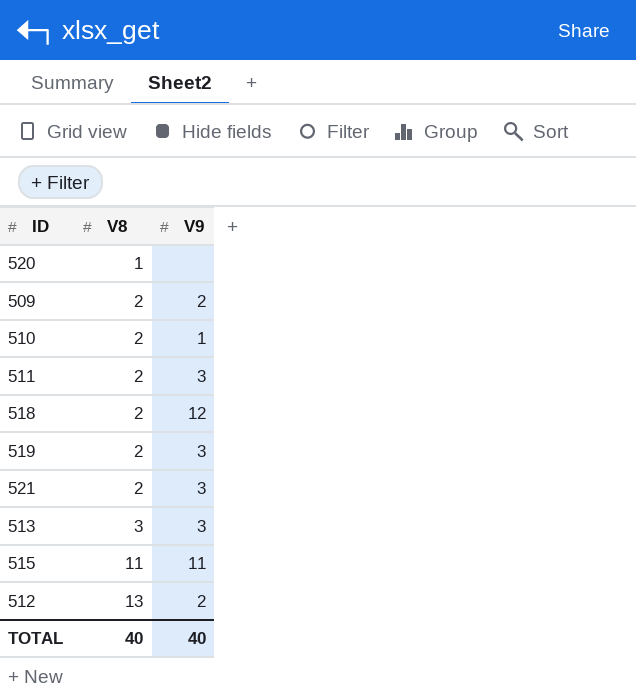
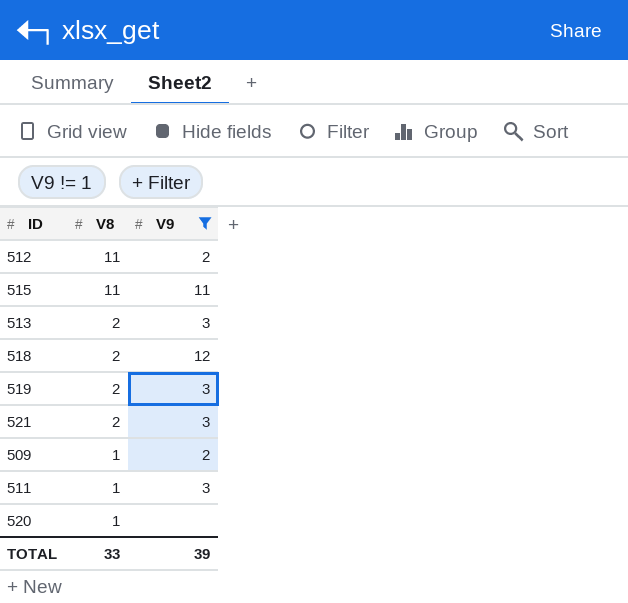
filter: none -> V9 != 1
row order: V8 ascending -> V8 descending
512 | V8: 13 -> 11
513 | V8: 3 -> 2
509 | V8: 2 -> 1
511 | V8: 2 -> 1
TOTAL | V8: 40 -> 33
TOTAL | V9: 40 -> 39

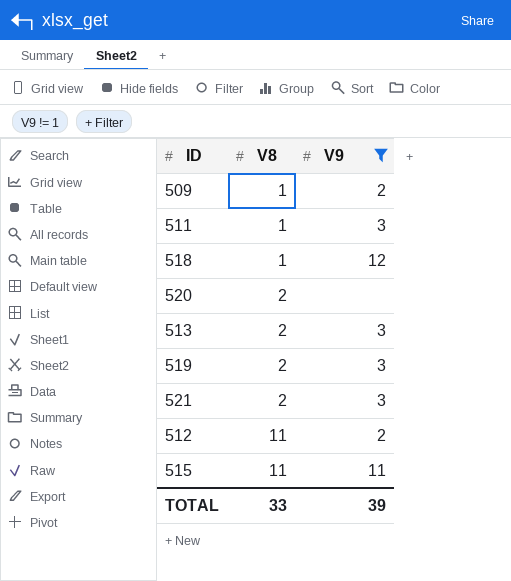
row order: V8 descending -> V8 ascending
518 | V8: 2 -> 1
520 | V8: 1 -> 2

